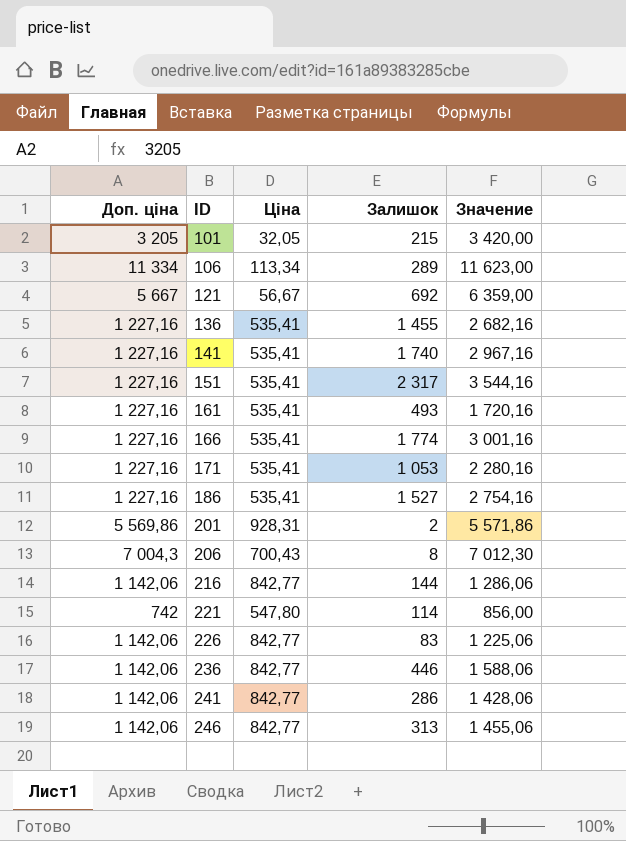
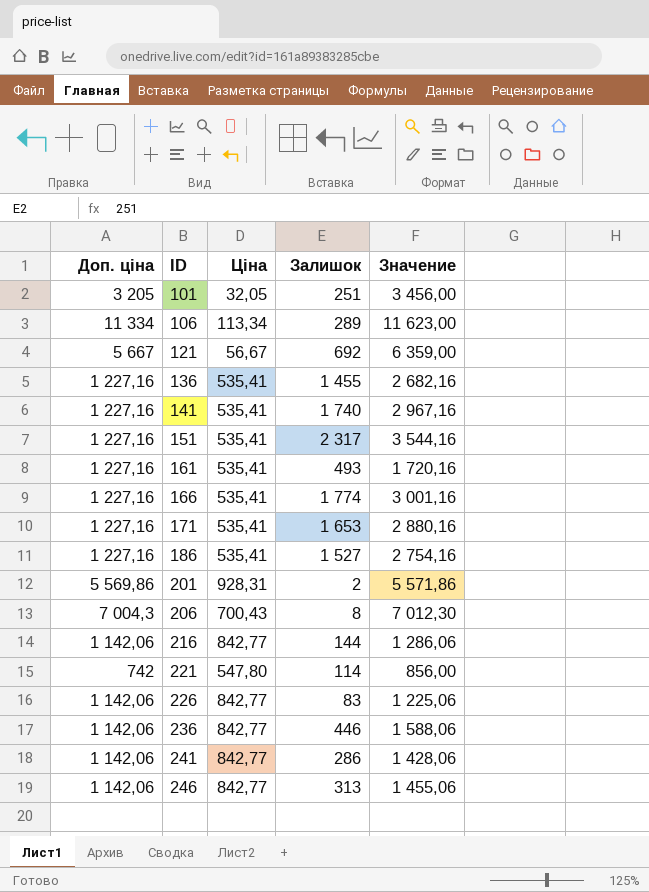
101 | Залишок: 215 -> 251
101 | Значение: 3 420,00 -> 3 456,00
171 | Залишок: 1 053 -> 1 653
171 | Значение: 2 280,16 -> 2 880,16

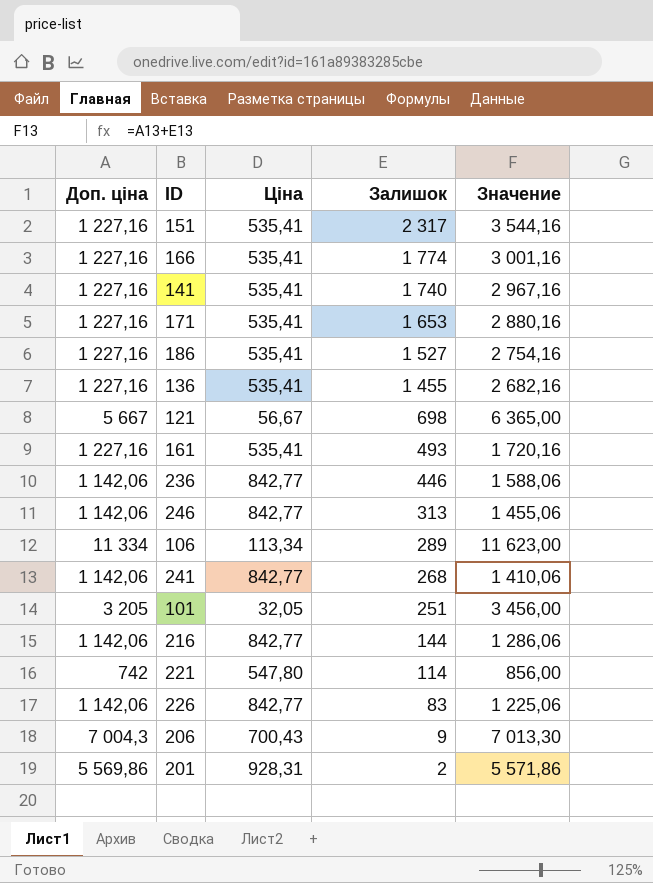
row order: ID ascending -> Залишок descending
121 | Залишок: 692 -> 698
121 | Значение: 6 359,00 -> 6 365,00
241 | Залишок: 286 -> 268
241 | Значение: 1 428,06 -> 1 410,06
206 | Залишок: 8 -> 9
206 | Значение: 7 012,30 -> 7 013,30

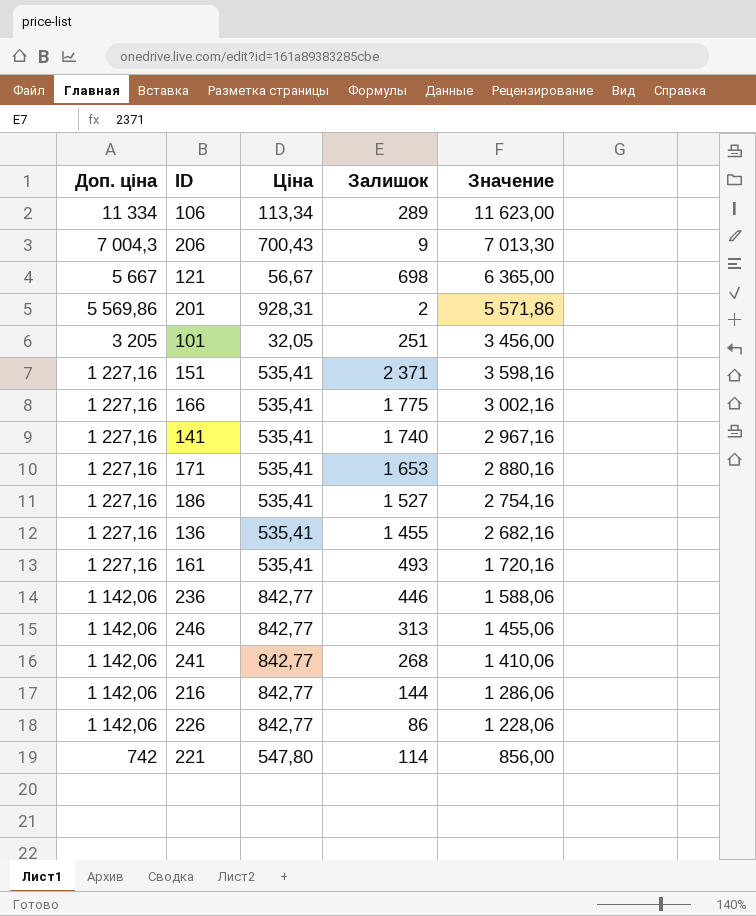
row order: Залишок descending -> Доп. ціна descending
151 | Залишок: 2 317 -> 2 371
151 | Значение: 3 544,16 -> 3 598,16
166 | Залишок: 1 774 -> 1 775
166 | Значение: 3 001,16 -> 3 002,16
226 | Залишок: 83 -> 86
226 | Значение: 1 225,06 -> 1 228,06

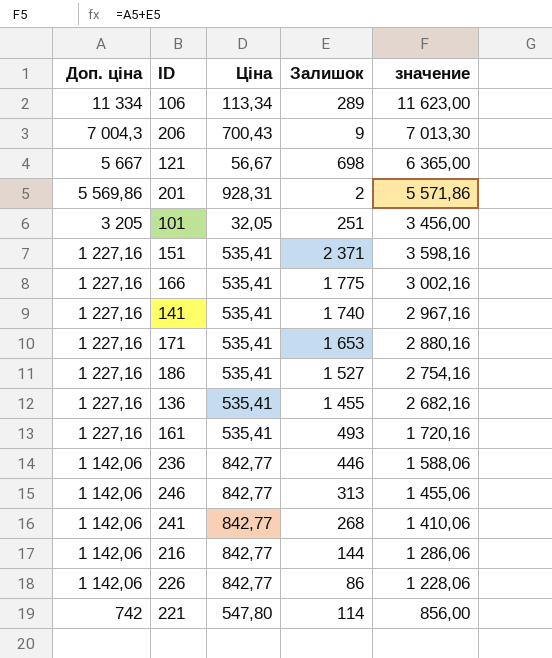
column name: Значение -> значение

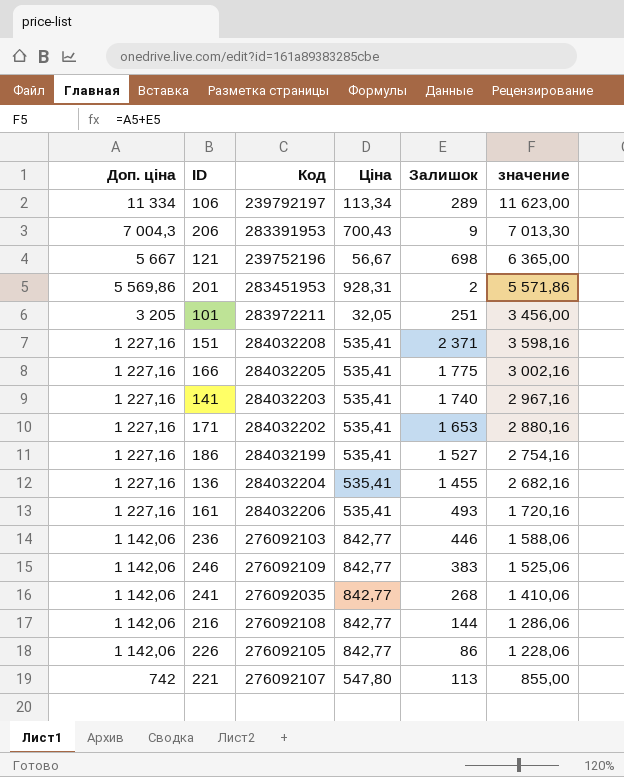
column Код | position: none -> 3
246 | Залишок: 313 -> 383
246 | значение: 1 455,06 -> 1 525,06
221 | Залишок: 114 -> 113
221 | значение: 856,00 -> 855,00

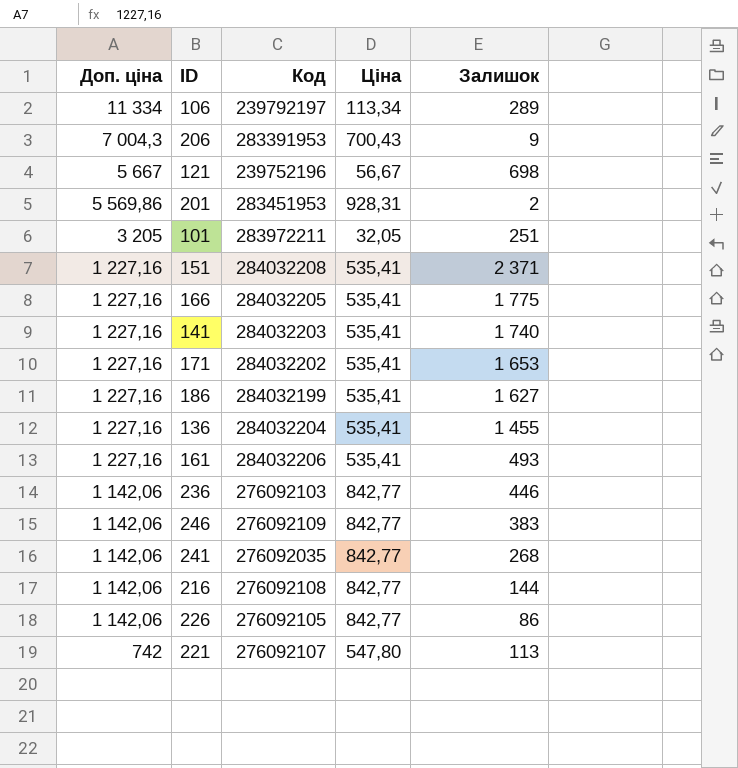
column значение | formula: [Доп. ціна] + [Залишок] -> none
186 | Залишок: 1 527 -> 1 627

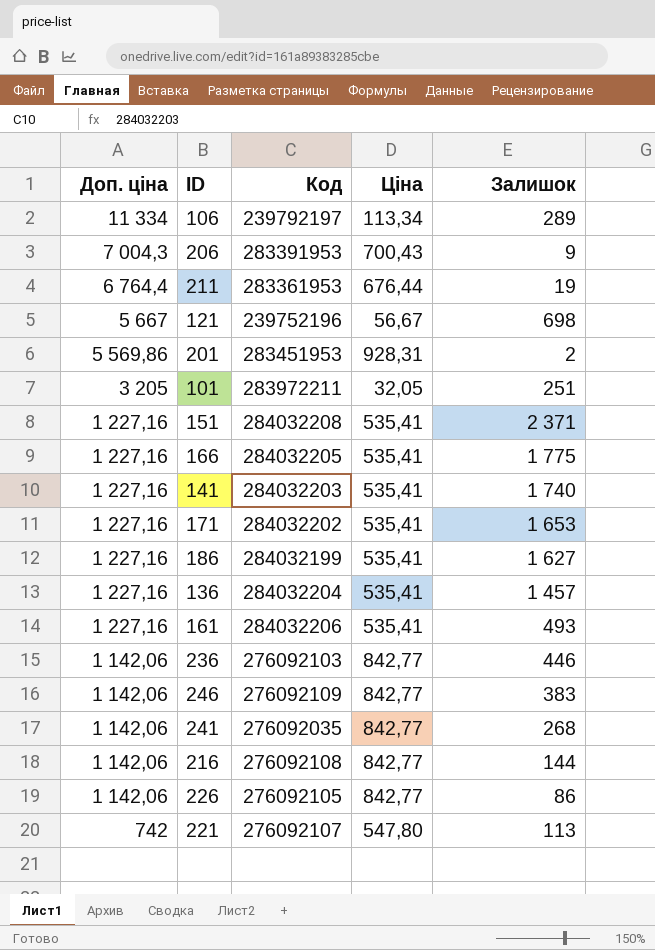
row 211: none -> 6 764,4 | 283361953 | 676,44 | 19
136 | Залишок: 1 455 -> 1 457

